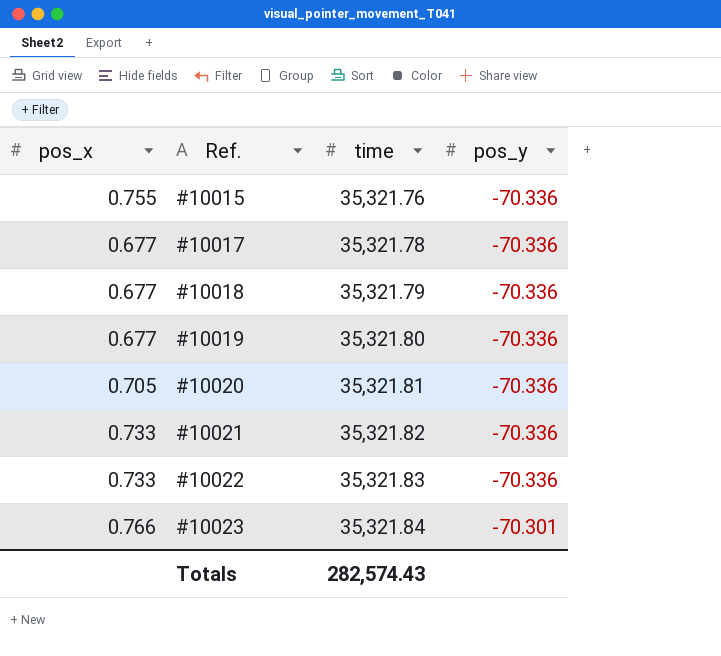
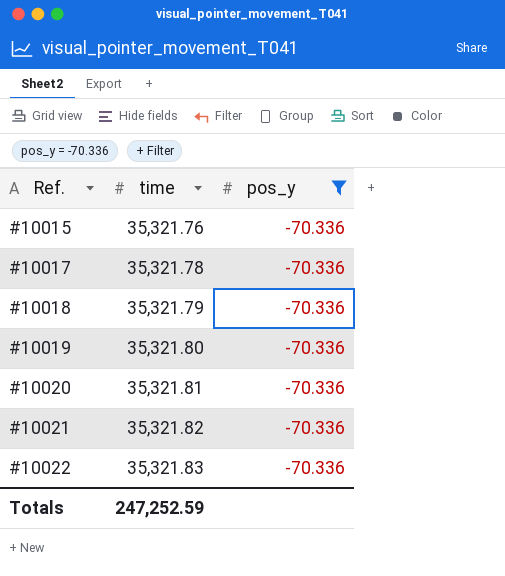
filter: none -> pos_y = -70.336
column pos_x | position: 1 -> none
Totals | time: 282,574.43 -> 247,252.59

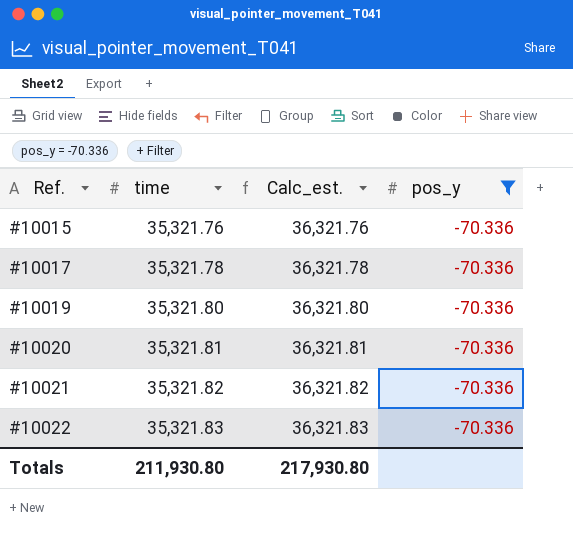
column Calc_est. | formula: none -> [time] + 1000
row #10018: 35,321.79 | -70.336 -> none
Totals | time: 247,252.59 -> 211,930.80

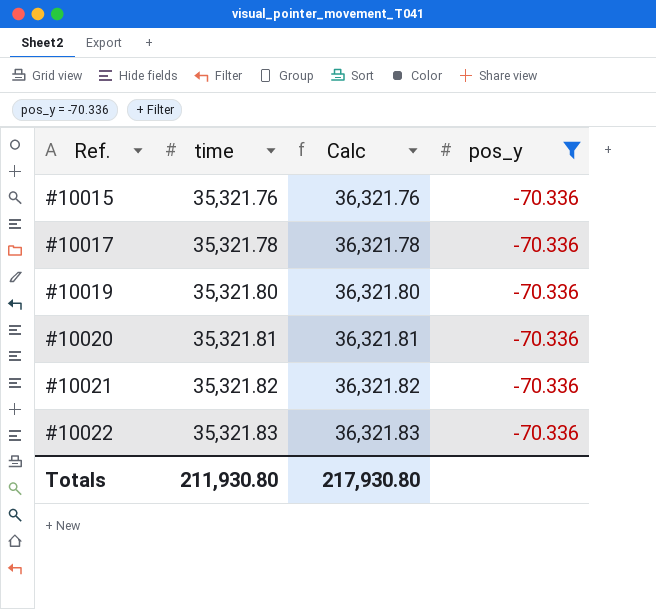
column name: Calc_est. -> Calc

